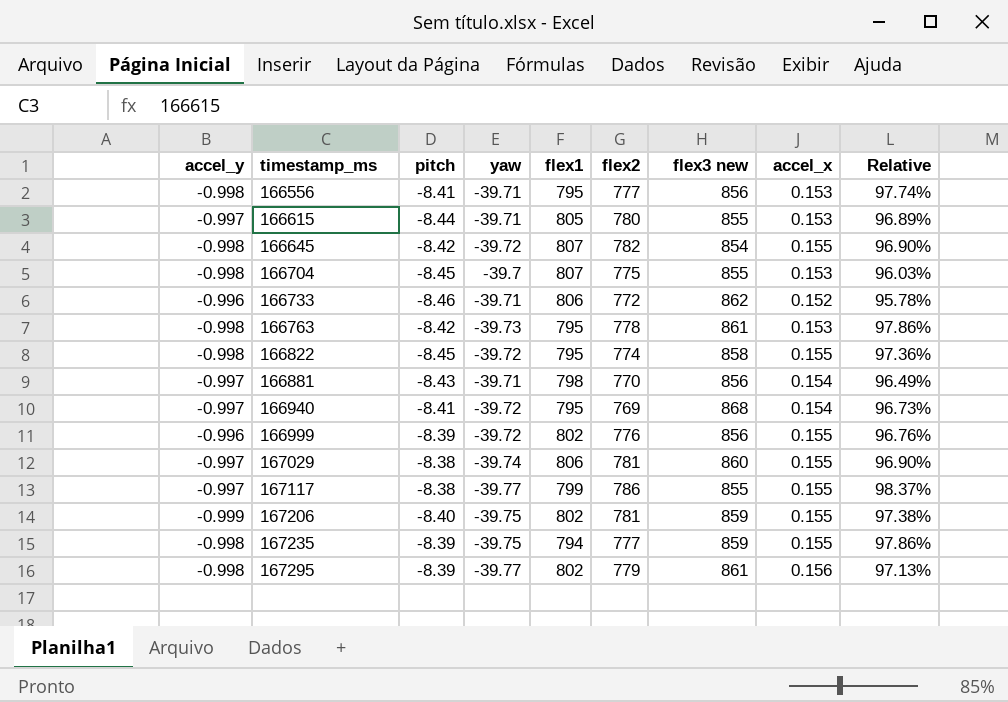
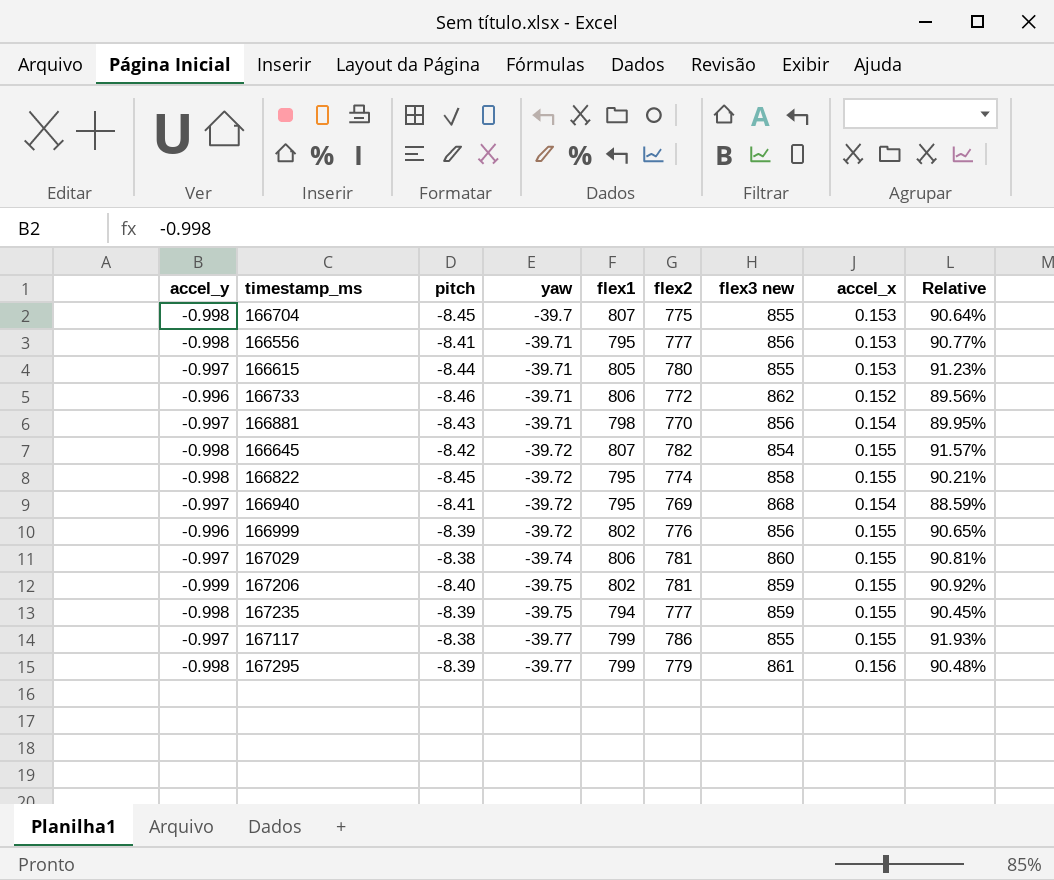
row order: timestamp_ms ascending -> yaw descending
column Relative | formula: [flex2] / [flex1] -> [flex2] / [flex3 new]
row 166763: -0.998 | -8.42 | -39.73 | 795 | 778 | 861 | 0.153 | 97.86% -> none
167295 | flex1: 802 -> 799

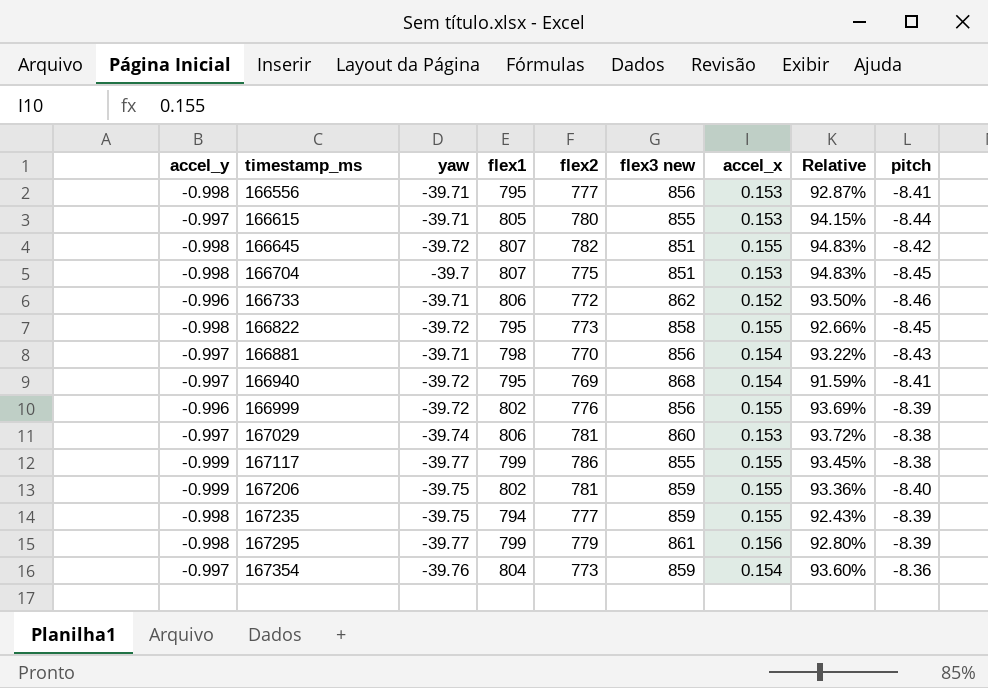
row order: yaw descending -> timestamp_ms ascending
column Relative | formula: [flex2] / [flex3 new] -> [flex1] / [flex3 new]
column pitch | position: 3 -> 9
166645 | flex3 new: 854 -> 851
166704 | flex3 new: 855 -> 851
166822 | flex2: 774 -> 773
167029 | accel_x: 0.155 -> 0.153
167117 | accel_y: -0.997 -> -0.999
row 167354: none -> -0.997 | -39.76 | 804 | 773 | 859 | 0.154 | 93.60% | -8.36

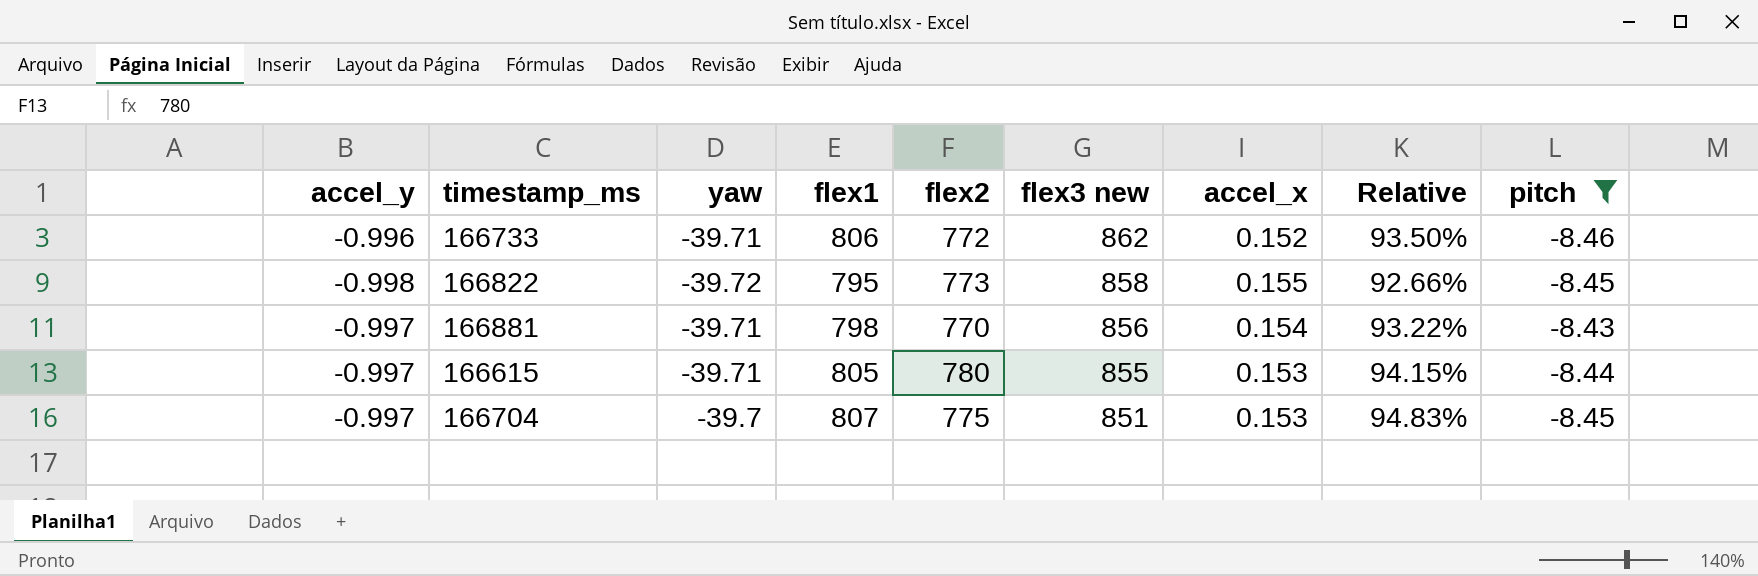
filter: none -> pitch <= -8.43
row order: timestamp_ms ascending -> flex3 new descending
166704 | accel_y: -0.998 -> -0.997

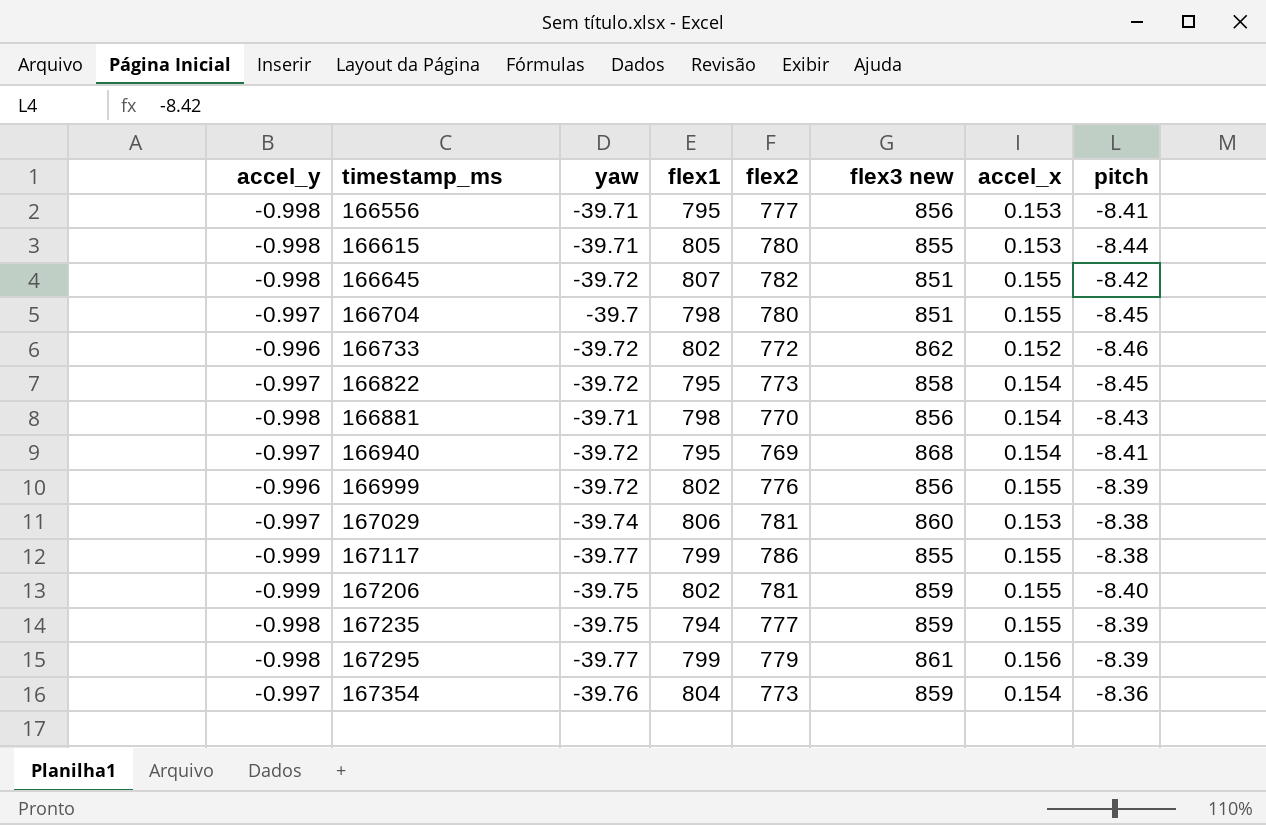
filter: pitch <= -8.43 -> none
row order: flex3 new descending -> timestamp_ms ascending
column Relative | formula: [flex1] / [flex3 new] -> none
166615 | accel_y: -0.997 -> -0.998
166704 | flex1: 807 -> 798
166704 | flex2: 775 -> 780
166704 | accel_x: 0.153 -> 0.155
166733 | yaw: -39.71 -> -39.72
166733 | flex1: 806 -> 802
166822 | accel_y: -0.998 -> -0.997
166822 | accel_x: 0.155 -> 0.154
166881 | accel_y: -0.997 -> -0.998

